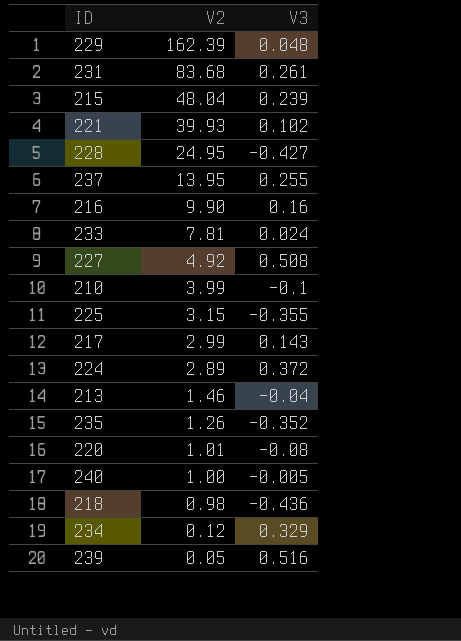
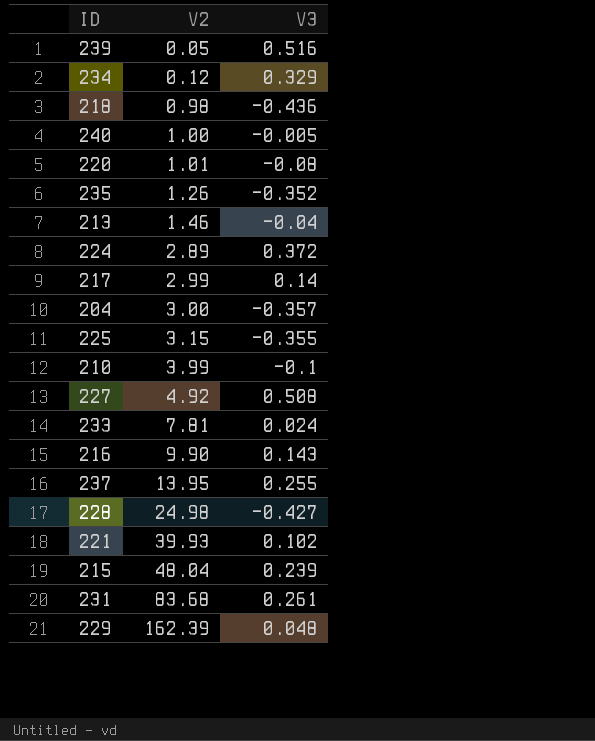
row order: V2 descending -> V2 ascending
217 | V3: 0.143 -> 0.14
row 204: none -> 3.00 | -0.357
216 | V3: 0.16 -> 0.143
228 | V2: 24.95 -> 24.98

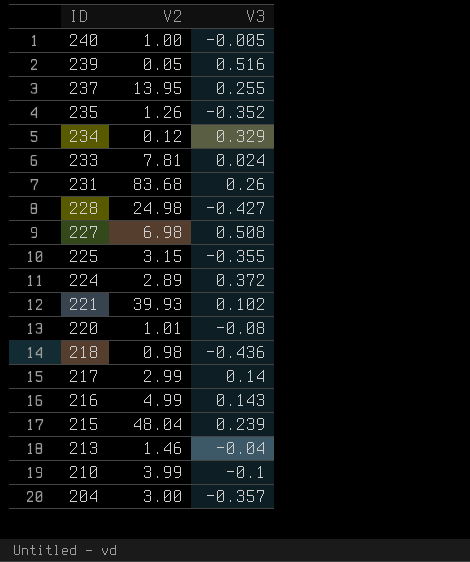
row order: V2 ascending -> ID descending
row 229: 162.39 | 0.048 -> none
231 | V3: 0.261 -> 0.26
227 | V2: 4.92 -> 6.98
216 | V2: 9.90 -> 4.99

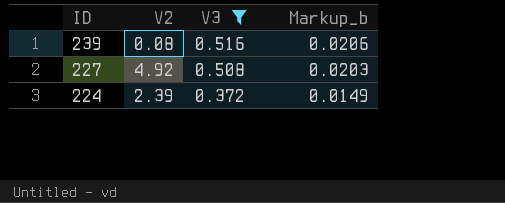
filter: none -> V3 >= 0.372
column Markup_b | formula: none -> [V3] * 0.04
239 | V2: 0.05 -> 0.08
227 | V2: 6.98 -> 4.92
224 | V2: 2.89 -> 2.39

